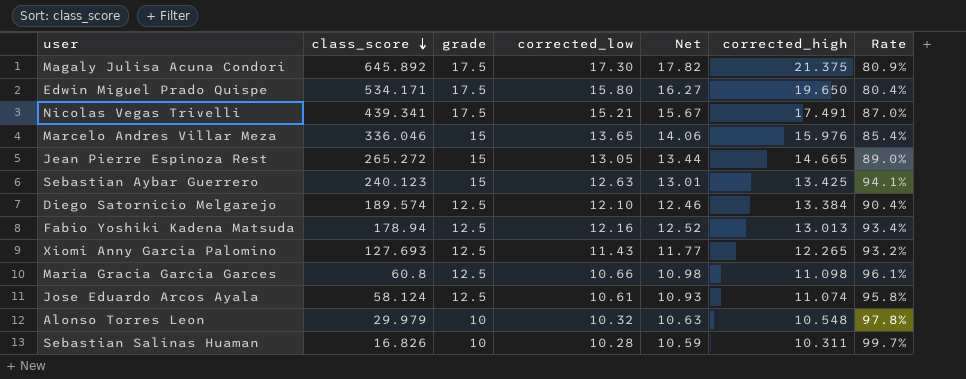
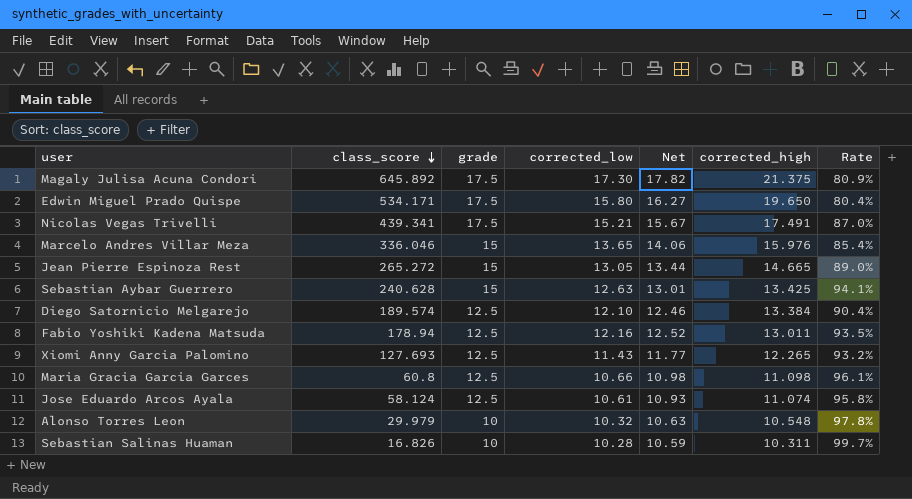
Sebastian Aybar Guerrero | class_score: 240.123 -> 240.628
Fabio Yoshiki Kadena Matsuda | corrected_high: 13.013 -> 13.011
Fabio Yoshiki Kadena Matsuda | Rate: 93.4% -> 93.5%

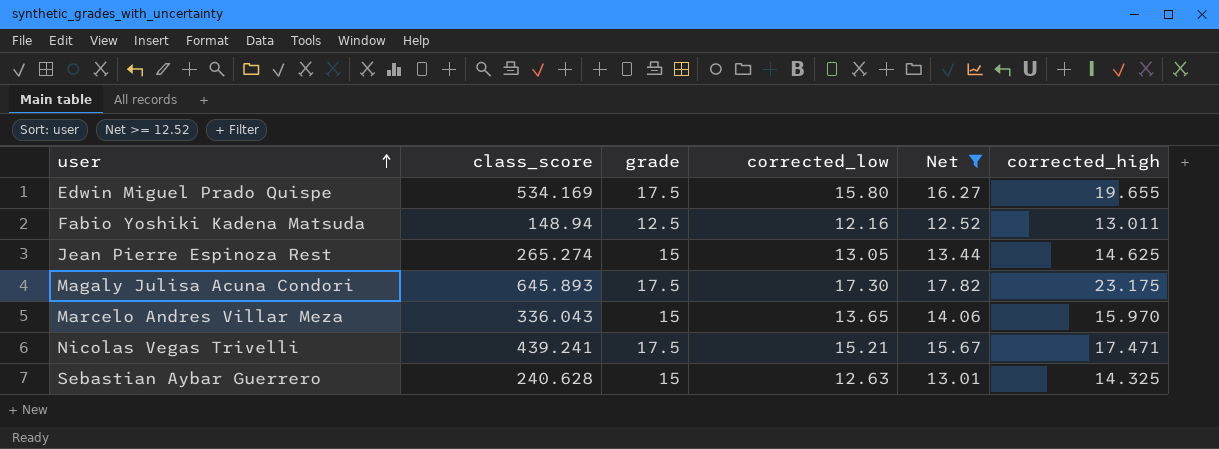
filter: none -> Net >= 12.52
row order: class_score descending -> user ascending
column Rate | formula: [corrected_low] / [corrected_high] -> none
Edwin Miguel Prado Quispe | class_score: 534.171 -> 534.169
Edwin Miguel Prado Quispe | corrected_high: 19.650 -> 19.655
Fabio Yoshiki Kadena Matsuda | class_score: 178.94 -> 148.94
Jean Pierre Espinoza Rest | class_score: 265.272 -> 265.274
Jean Pierre Espinoza Rest | corrected_high: 14.665 -> 14.625
Magaly Julisa Acuna Condori | class_score: 645.892 -> 645.893
Magaly Julisa Acuna Condori | corrected_high: 21.375 -> 23.175
Marcelo Andres Villar Meza | class_score: 336.046 -> 336.043
Marcelo Andres Villar Meza | corrected_high: 15.976 -> 15.970
Nicolas Vegas Trivelli | class_score: 439.341 -> 439.241
Nicolas Vegas Trivelli | corrected_high: 17.491 -> 17.471
Sebastian Aybar Guerrero | corrected_high: 13.425 -> 14.325

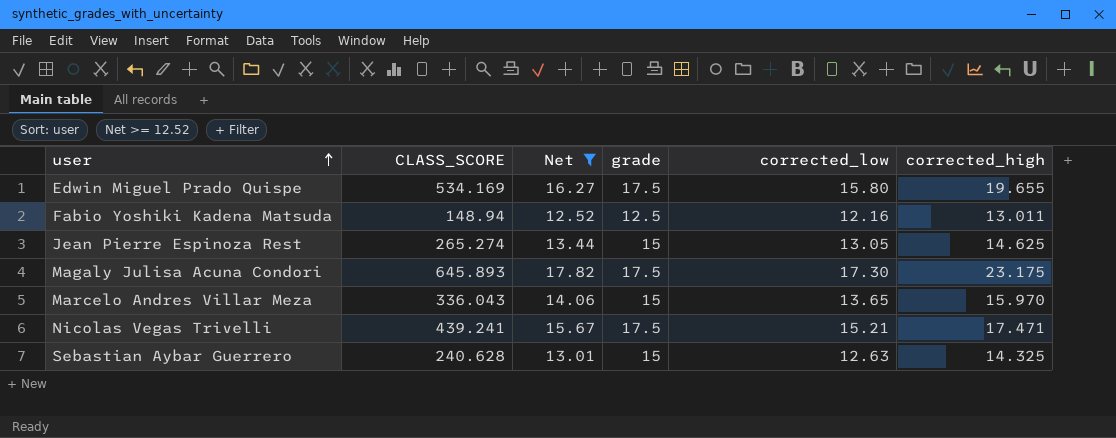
column name: class_score -> CLASS_SCORE
column Net | position: 5 -> 3

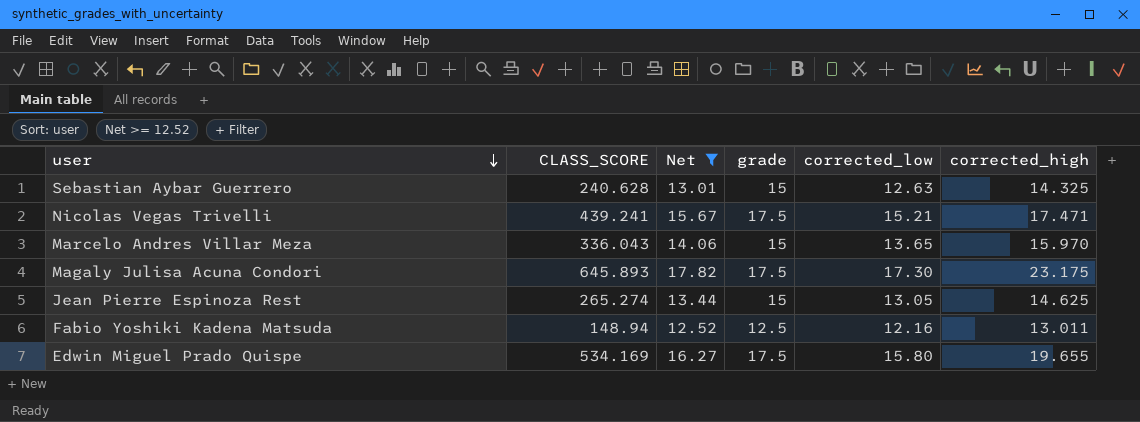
row order: user ascending -> user descending

